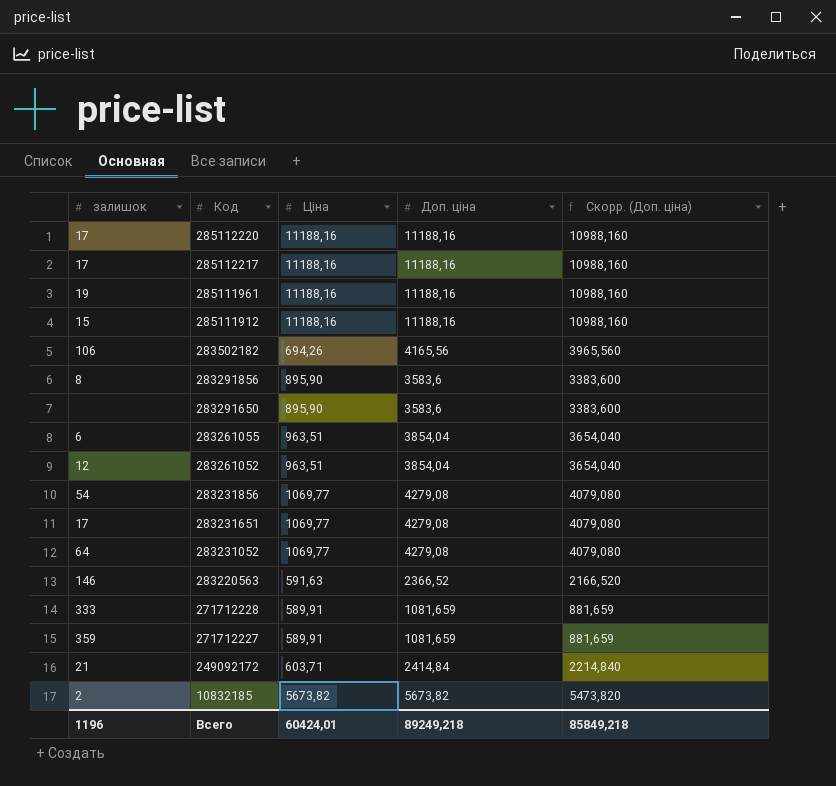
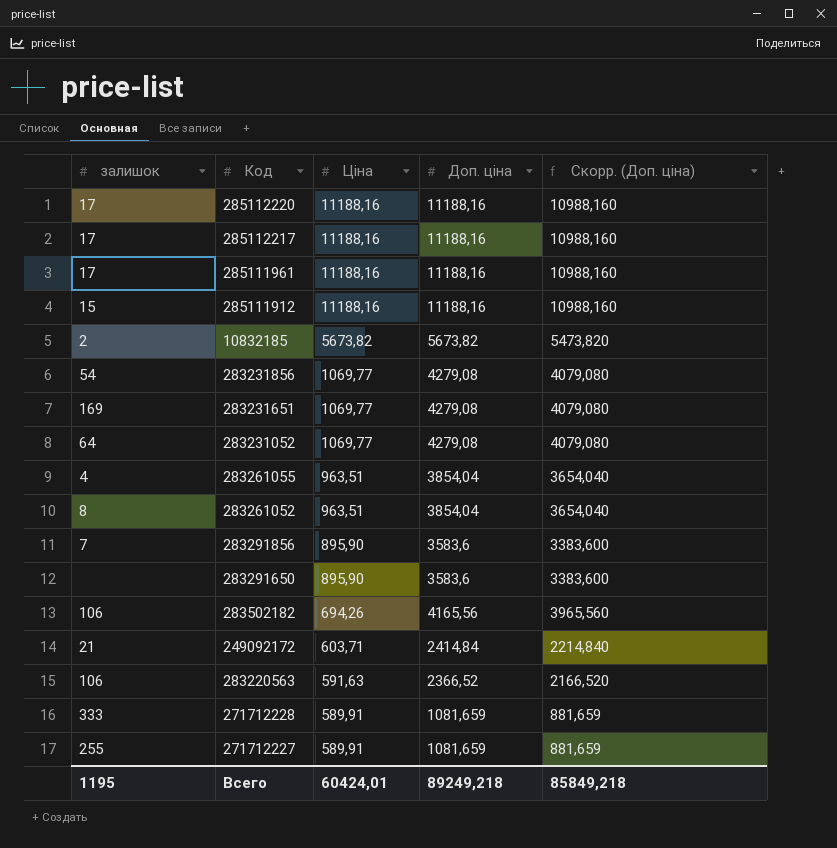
row order: Код descending -> Ціна descending
285111961 | залишок: 19 -> 17
283231651 | залишок: 17 -> 169
283261055 | залишок: 6 -> 4
283261052 | залишок: 12 -> 8
283291856 | залишок: 8 -> 7
283220563 | залишок: 146 -> 106
271712227 | залишок: 359 -> 255
Всего | залишок: 1196 -> 1195

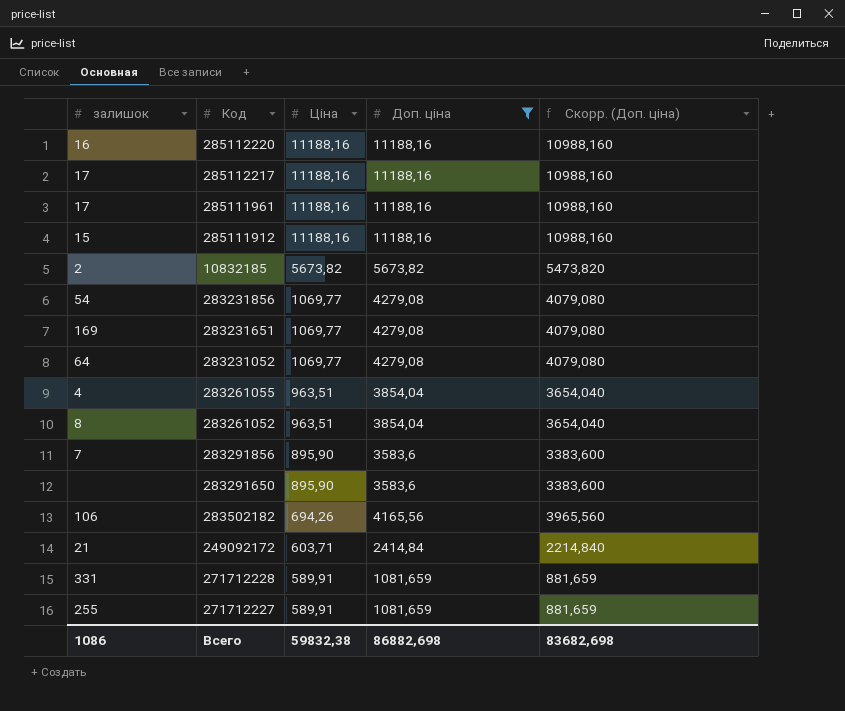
filter: none -> Доп. ціна != 2366,52
285112220 | залишок: 17 -> 16
271712228 | залишок: 333 -> 331
Всего | залишок: 1195 -> 1086
Всего | Ціна: 60424,01 -> 59832,38
Всего | Доп. ціна: 89249,218 -> 86882,698
Всего | Скорр. (Доп. ціна): 85849,218 -> 83682,698

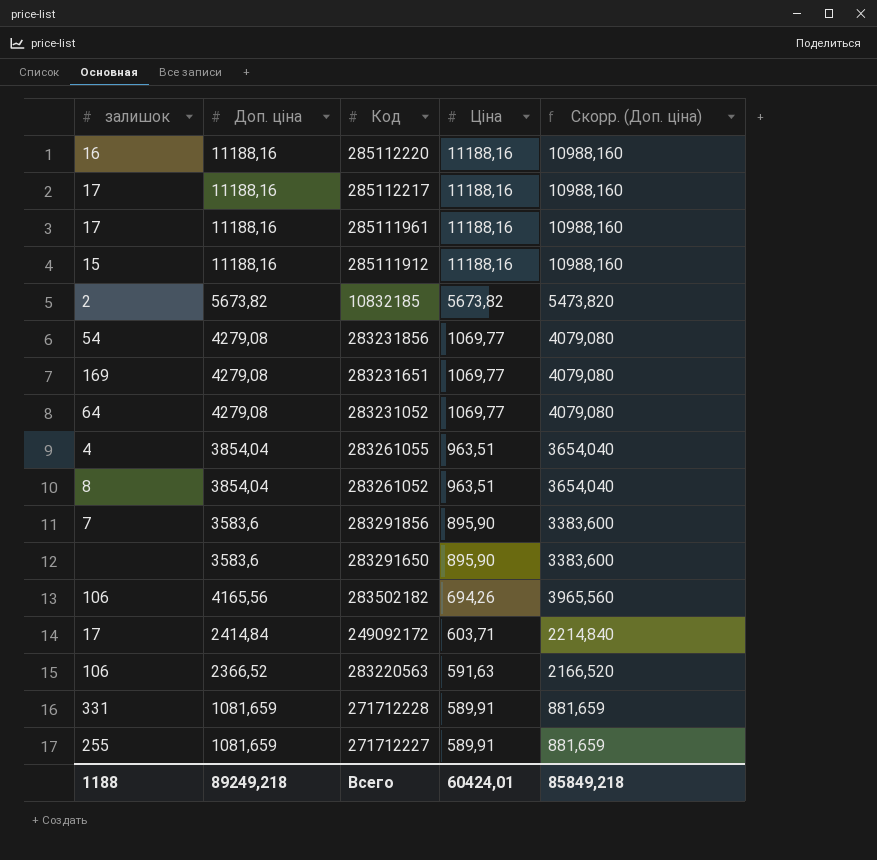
filter: Доп. ціна != 2366,52 -> none
column Доп. ціна | position: 4 -> 2
249092172 | залишок: 21 -> 17
Всего | залишок: 1086 -> 1188
Всего | Доп. ціна: 86882,698 -> 89249,218
Всего | Ціна: 59832,38 -> 60424,01
Всего | Скорр. (Доп. ціна): 83682,698 -> 85849,218

